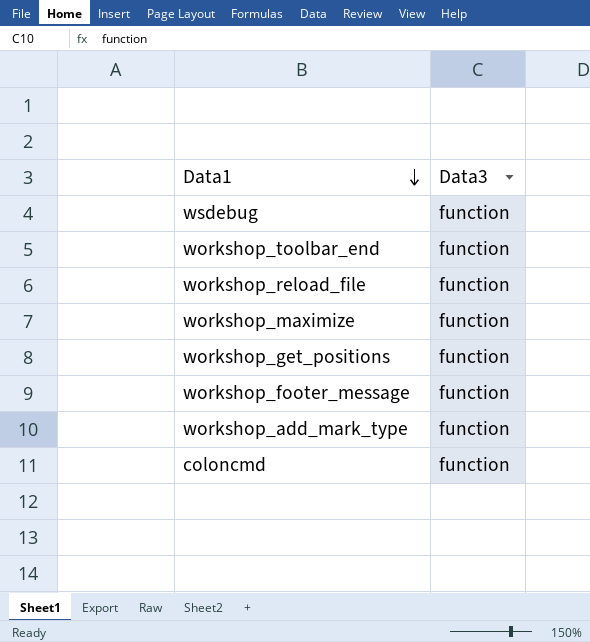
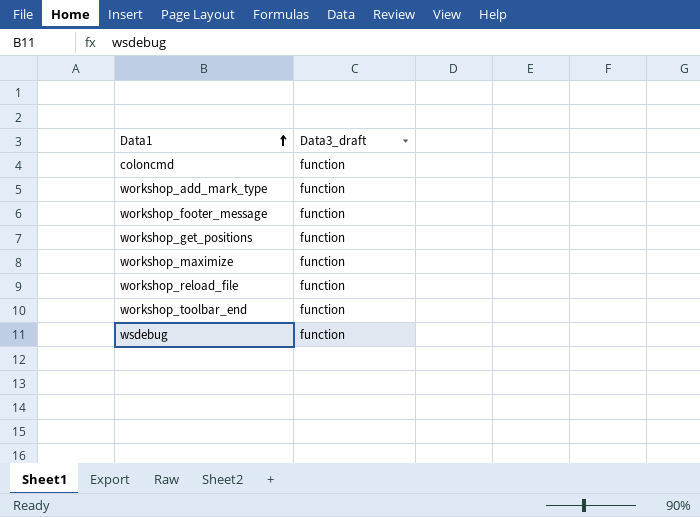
row order: Data1 descending -> Data1 ascending
column name: Data3 -> Data3_draft

